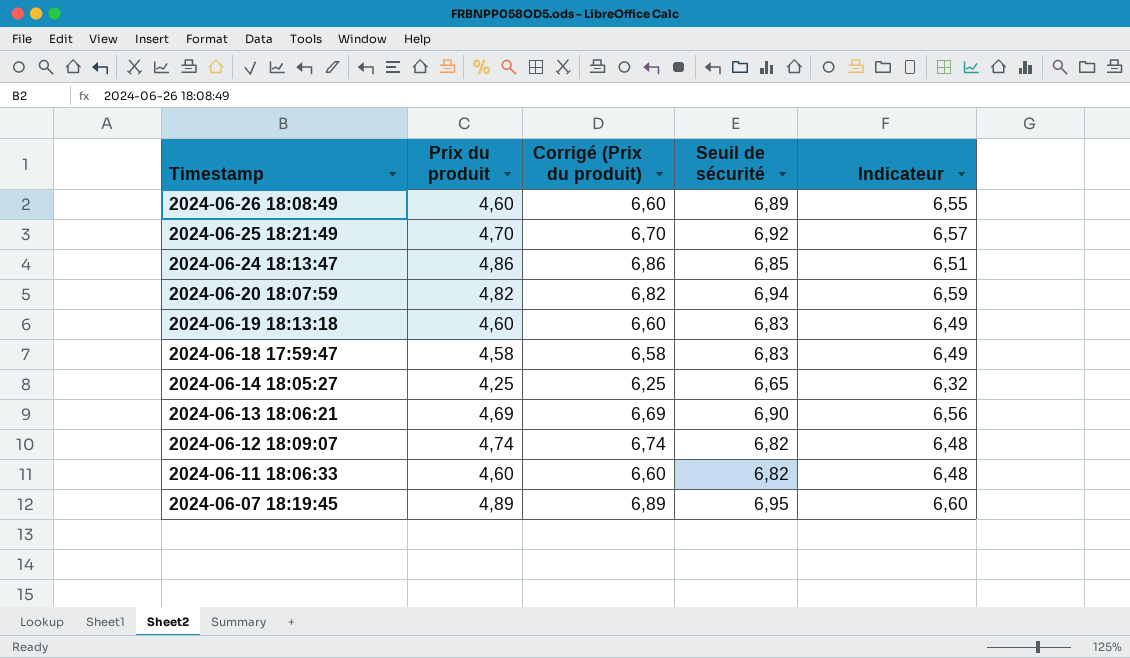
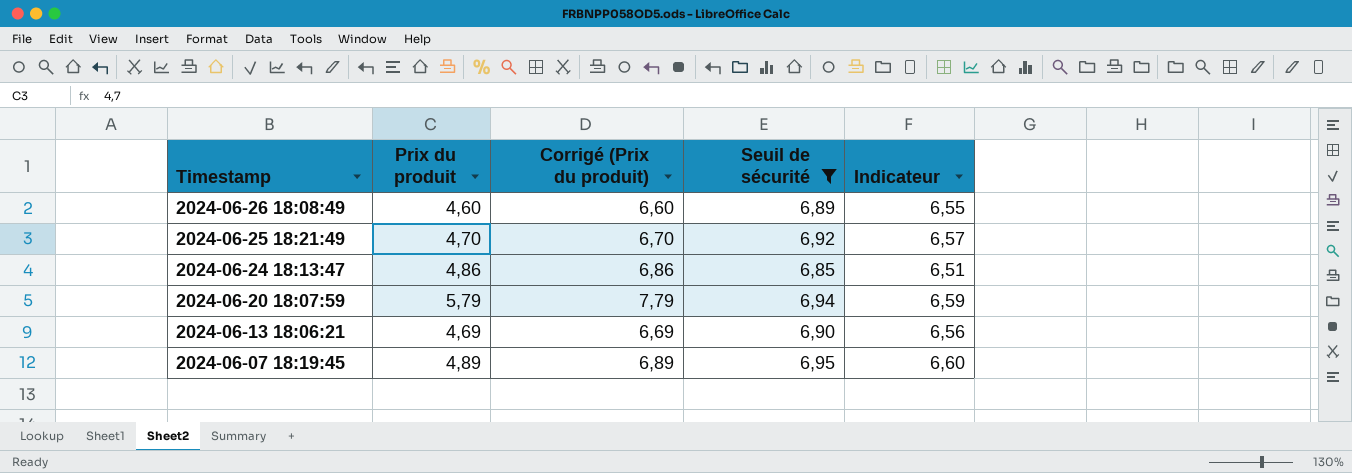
filter: none -> Seuil de sécurité >= 6,85
2024-06-20 18:07:59 | Prix du produit: 4,82 -> 5,79
2024-06-20 18:07:59 | Corrigé (Prix du produit): 6,82 -> 7,79

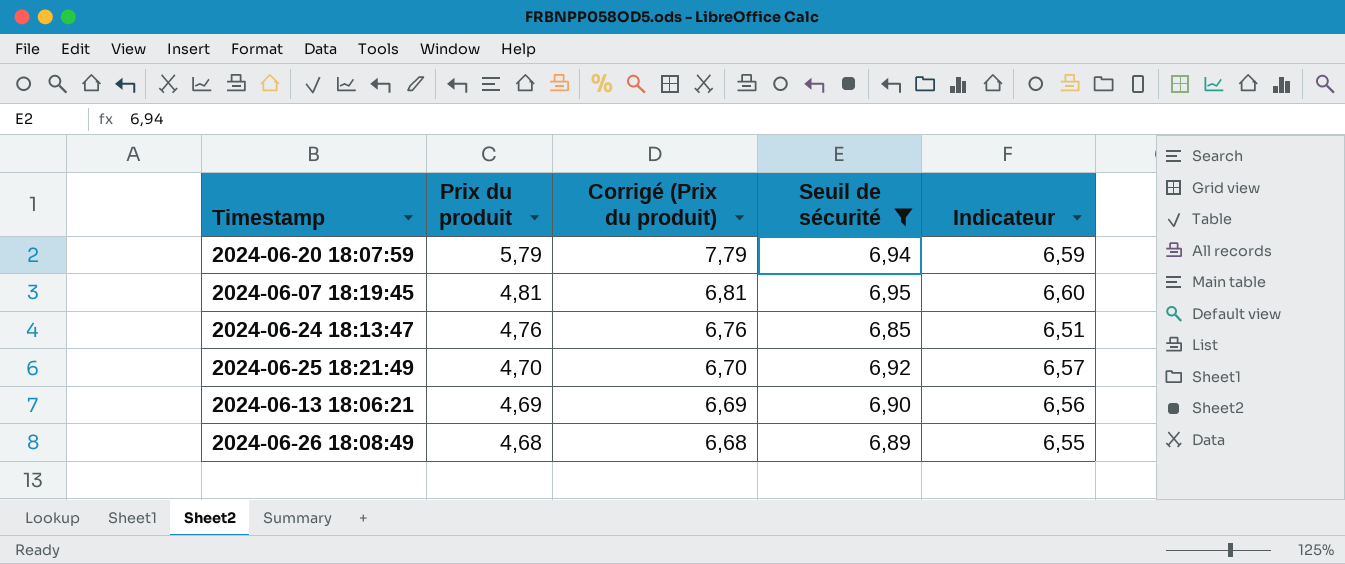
row order: Timestamp descending -> Prix du produit descending
2024-06-07 18:19:45 | Prix du produit: 4,89 -> 4,81
2024-06-07 18:19:45 | Corrigé (Prix du produit): 6,89 -> 6,81
2024-06-24 18:13:47 | Prix du produit: 4,86 -> 4,76
2024-06-24 18:13:47 | Corrigé (Prix du produit): 6,86 -> 6,76
2024-06-26 18:08:49 | Prix du produit: 4,60 -> 4,68
2024-06-26 18:08:49 | Corrigé (Prix du produit): 6,60 -> 6,68

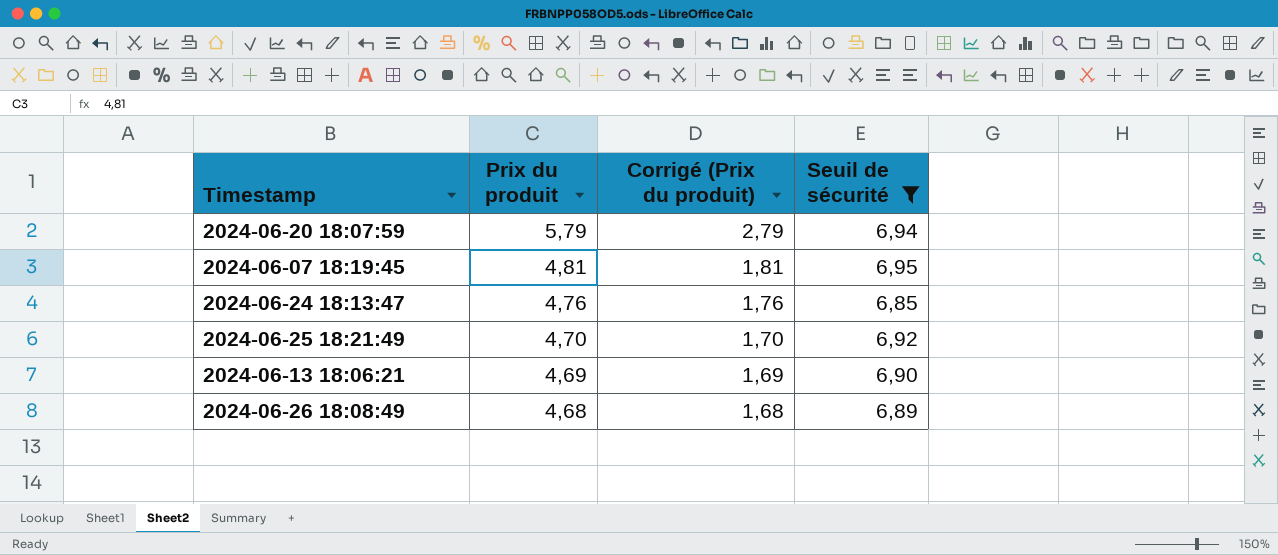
column Indicateur | formula: [Seuil de sécurité] * 0,95 -> none
column Corrigé (Prix du produit) | formula: [Prix du produit] + 2 -> [Prix du produit] - 3

